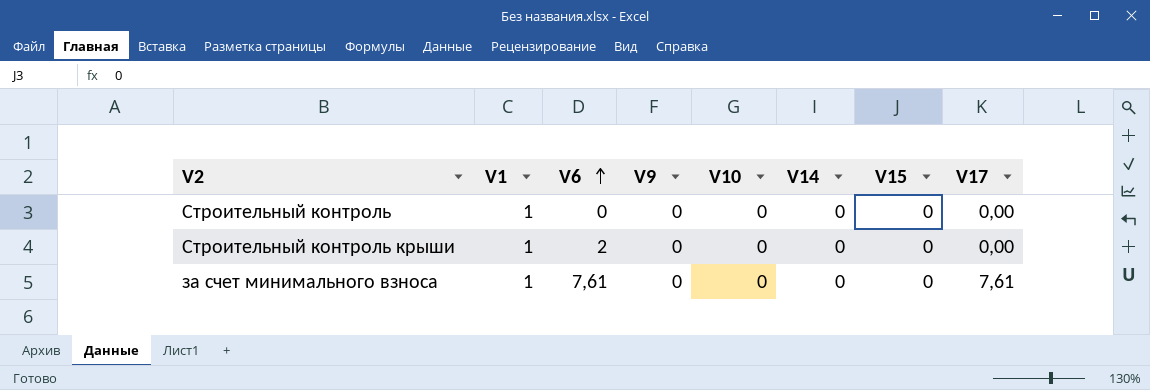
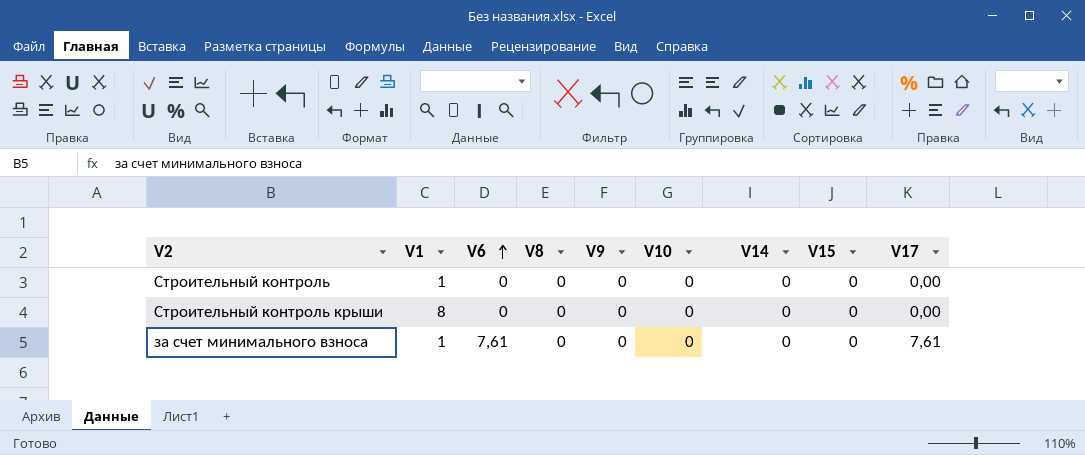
column V8 | position: none -> 4
Строительный контроль крыши | V1: 1 -> 8
Строительный контроль крыши | V6: 2 -> 0

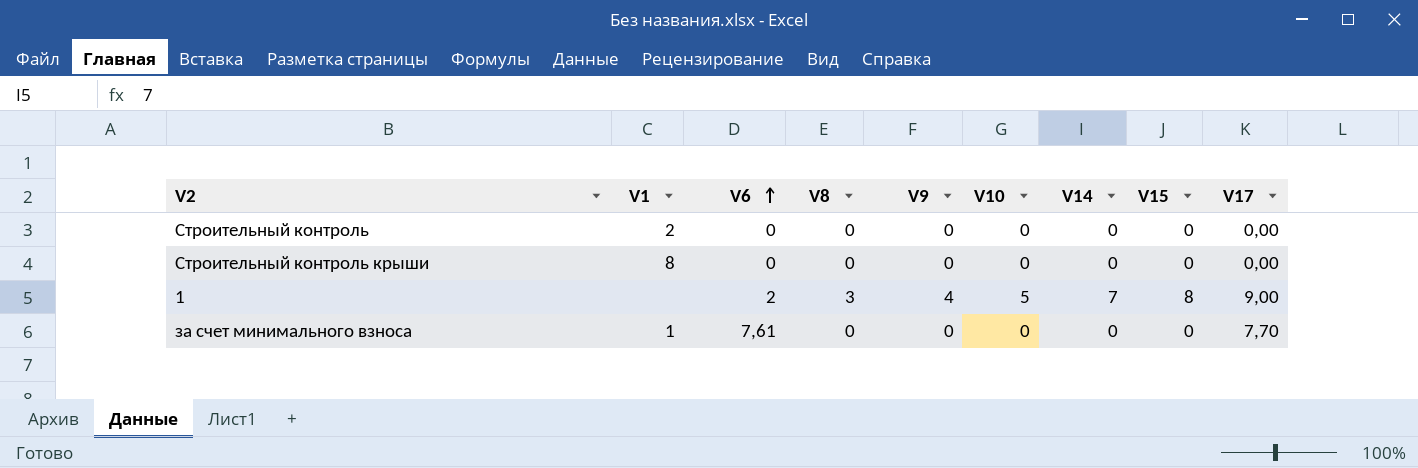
Строительный контроль | V1: 1 -> 2
row 1: none -> none | 2 | 3 | 4 | 5 | 7 | 8 | 9,00
за счет минимального взноса | V17: 7,61 -> 7,70

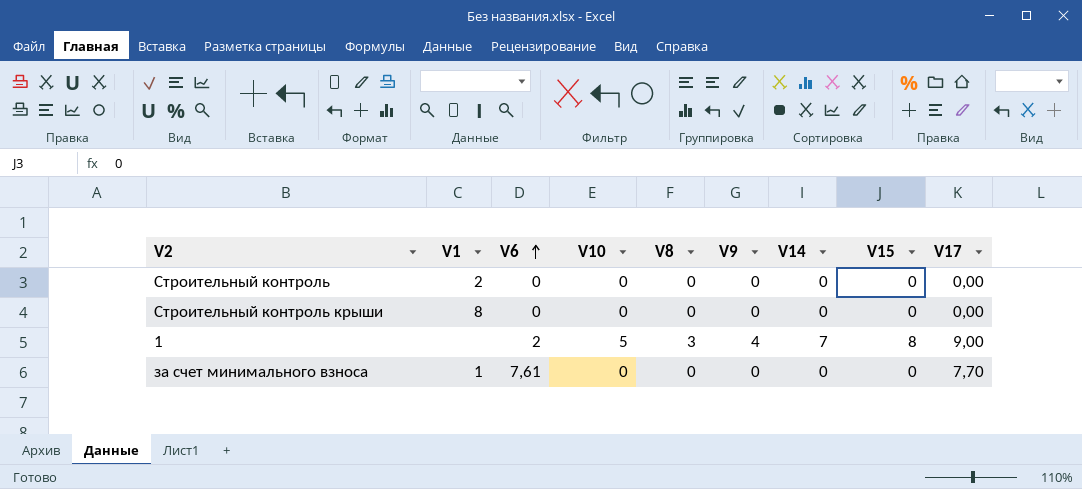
column V10 | position: 6 -> 4

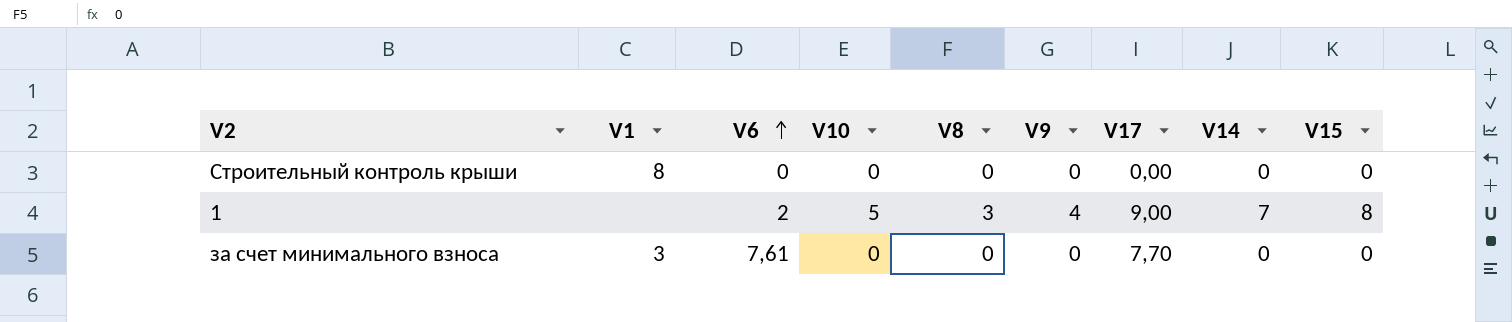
column V17 | position: 9 -> 7
row Строительный контроль: 2 | 0 | 0 | 0 | 0 | 0 | 0 | 0,00 -> none
за счет минимального взноса | V1: 1 -> 3

